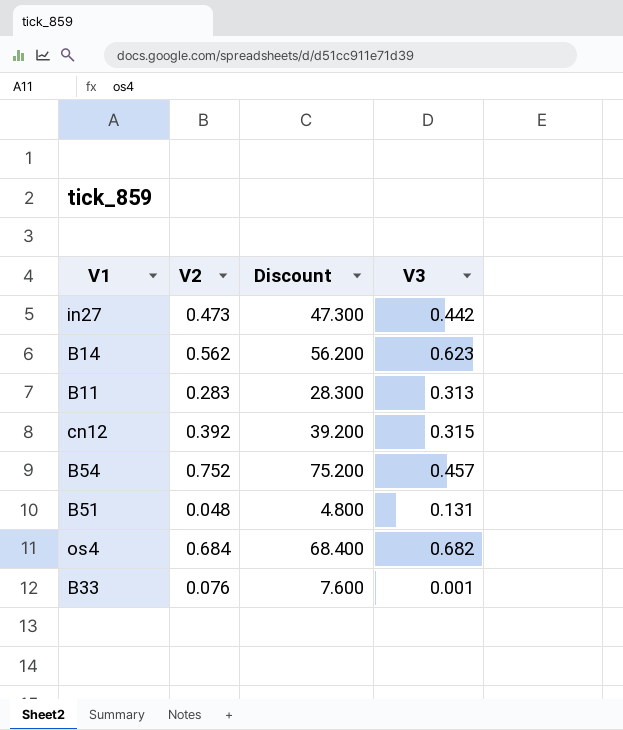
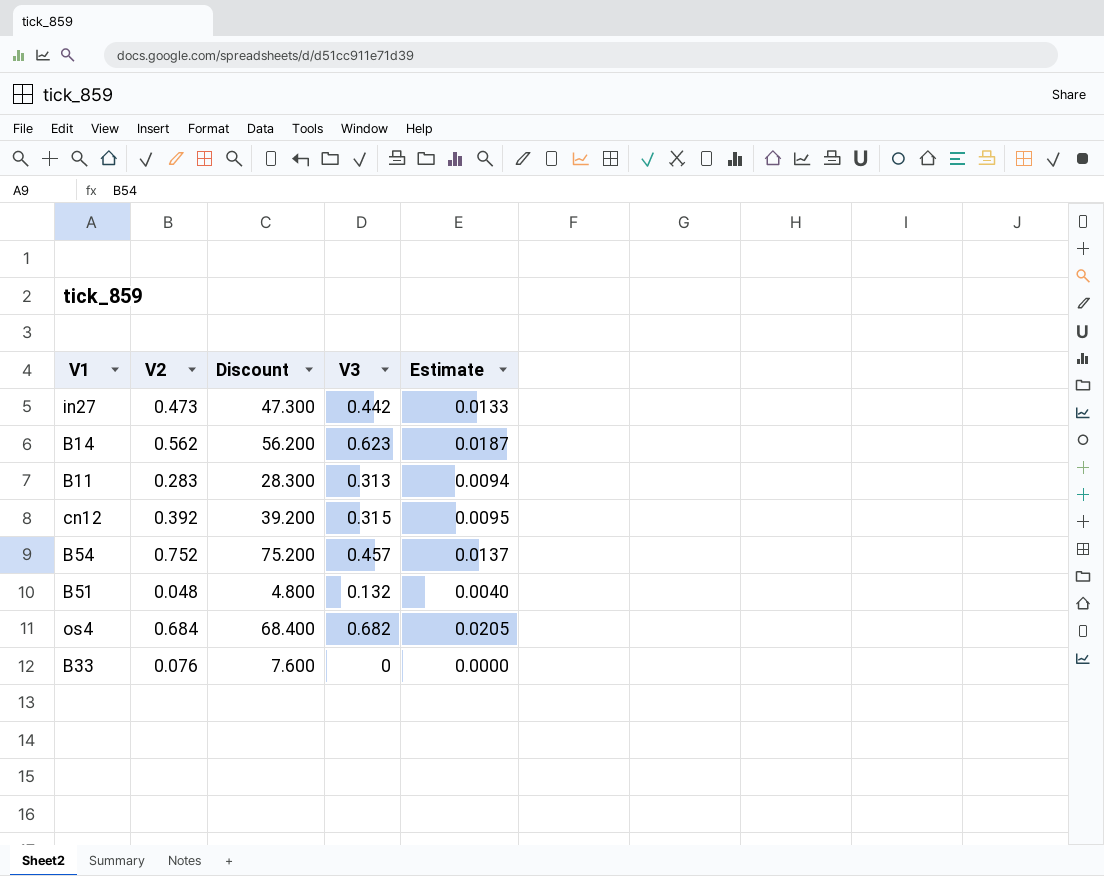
column Estimate | formula: none -> [V3] * 0.03
B51 | V3: 0.131 -> 0.132
B33 | V3: 0.001 -> 0

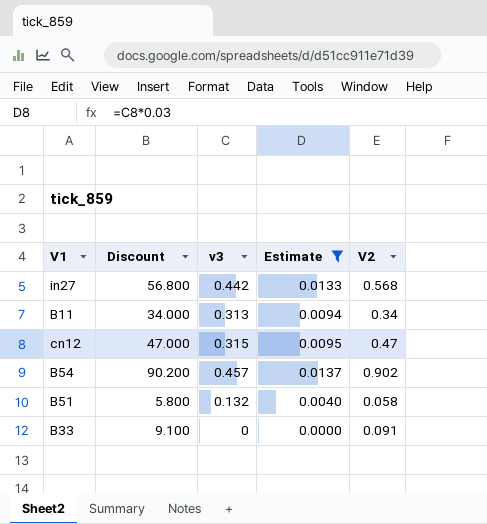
filter: none -> Estimate <= 0.0137
column name: V3 -> v3
column V2 | position: 2 -> 5
in27 | Discount: 47.300 -> 56.800
in27 | V2: 0.473 -> 0.568
B11 | Discount: 28.300 -> 34.000
B11 | V2: 0.283 -> 0.34
cn12 | Discount: 39.200 -> 47.000
cn12 | V2: 0.392 -> 0.47
B54 | Discount: 75.200 -> 90.200
B54 | V2: 0.752 -> 0.902
B51 | Discount: 4.800 -> 5.800
B51 | V2: 0.048 -> 0.058
B33 | Discount: 7.600 -> 9.100
B33 | V2: 0.076 -> 0.091

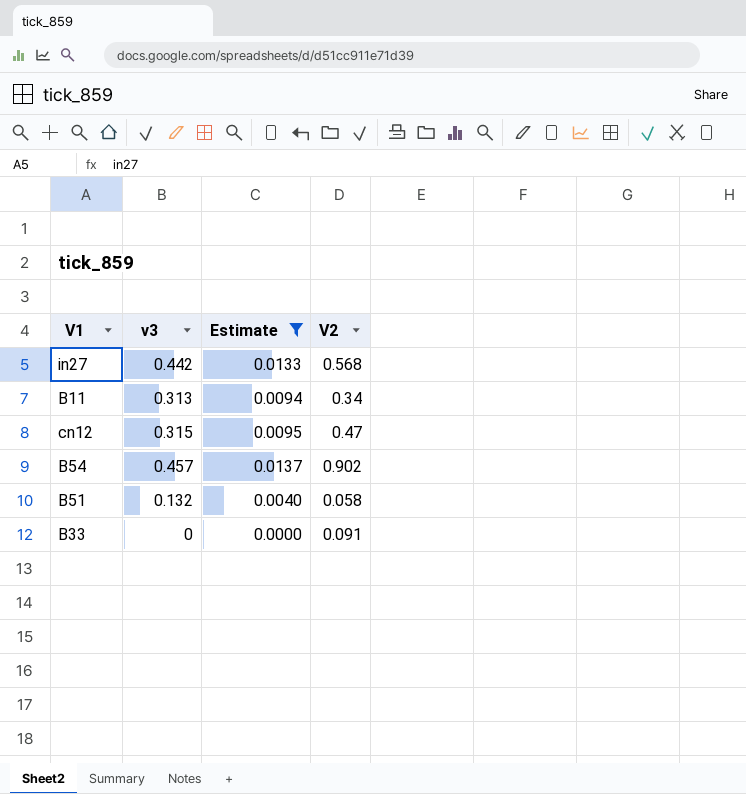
column Discount | formula: [V2] * 100 -> none

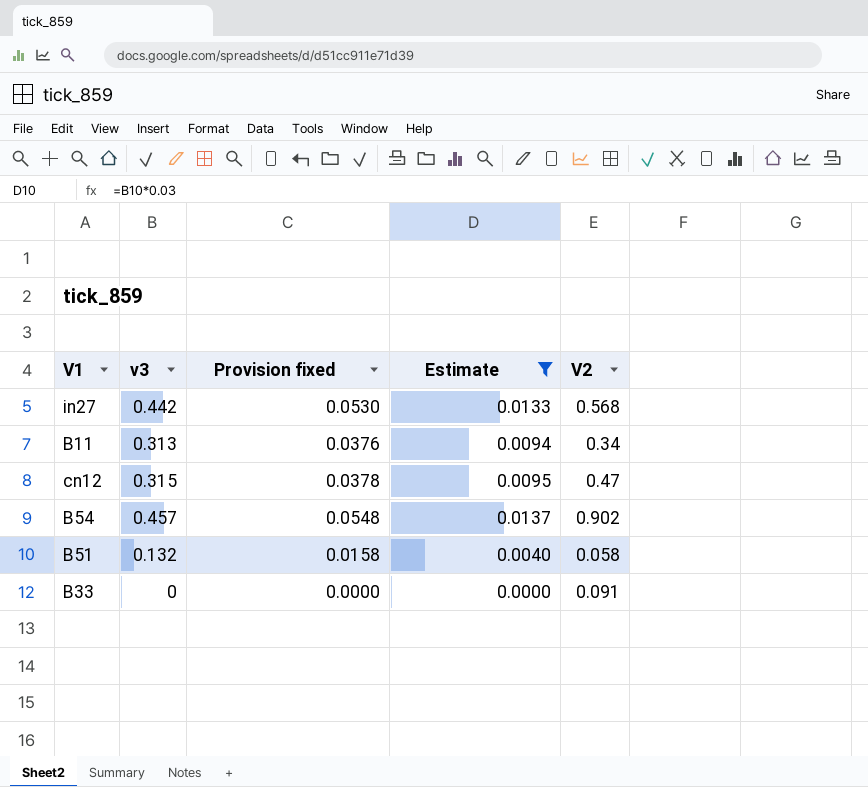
column Provision fixed | formula: none -> [v3] * 0.12

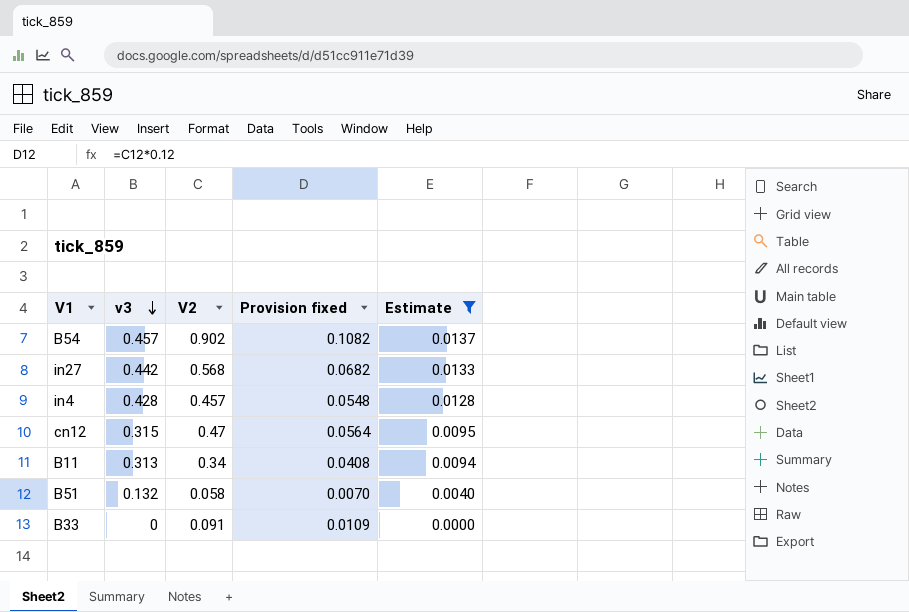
row order: none -> v3 descending
column V2 | position: 5 -> 3
column Provision fixed | formula: [v3] * 0.12 -> [V2] * 0.12
row in4: none -> 0.428 | 0.457 | 0.0548 | 0.0128

